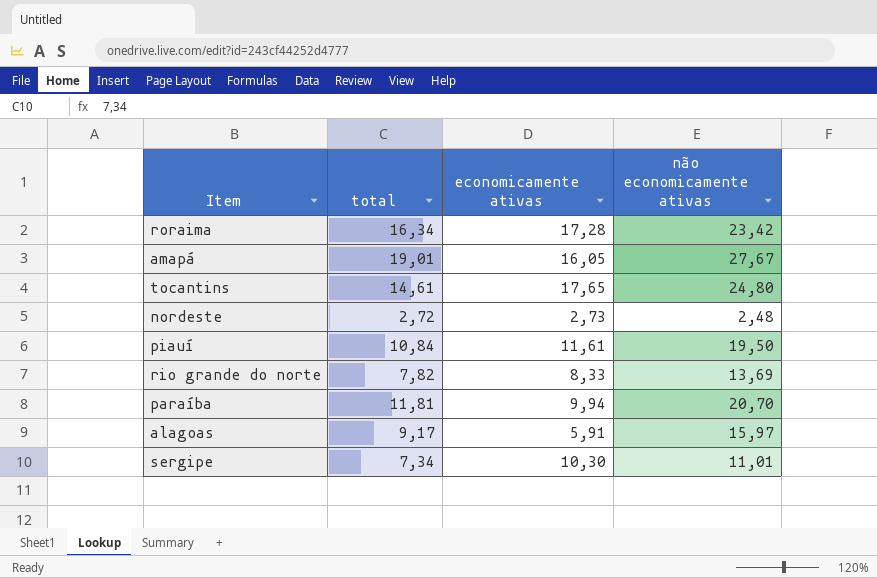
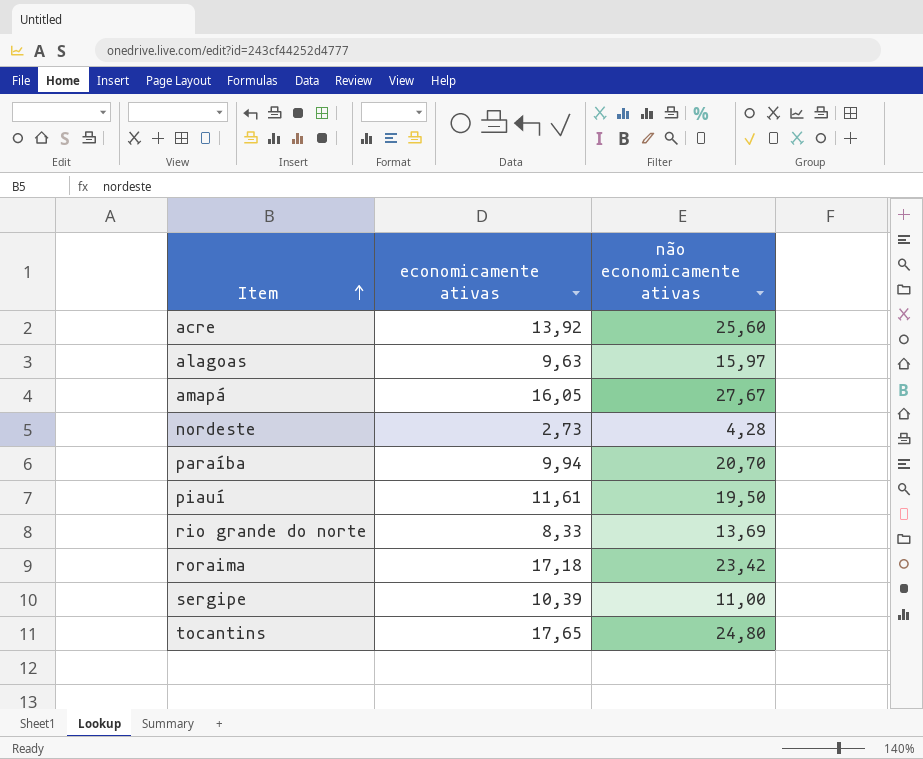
row order: none -> Item ascending
column total | position: 2 -> none
row acre: none -> 13,92 | 25,60
alagoas | economicamente ativas: 5,91 -> 9,63
nordeste | não economicamente ativas: 2,48 -> 4,28
roraima | economicamente ativas: 17,28 -> 17,18
sergipe | economicamente ativas: 10,30 -> 10,39
sergipe | não economicamente ativas: 11,01 -> 11,00

